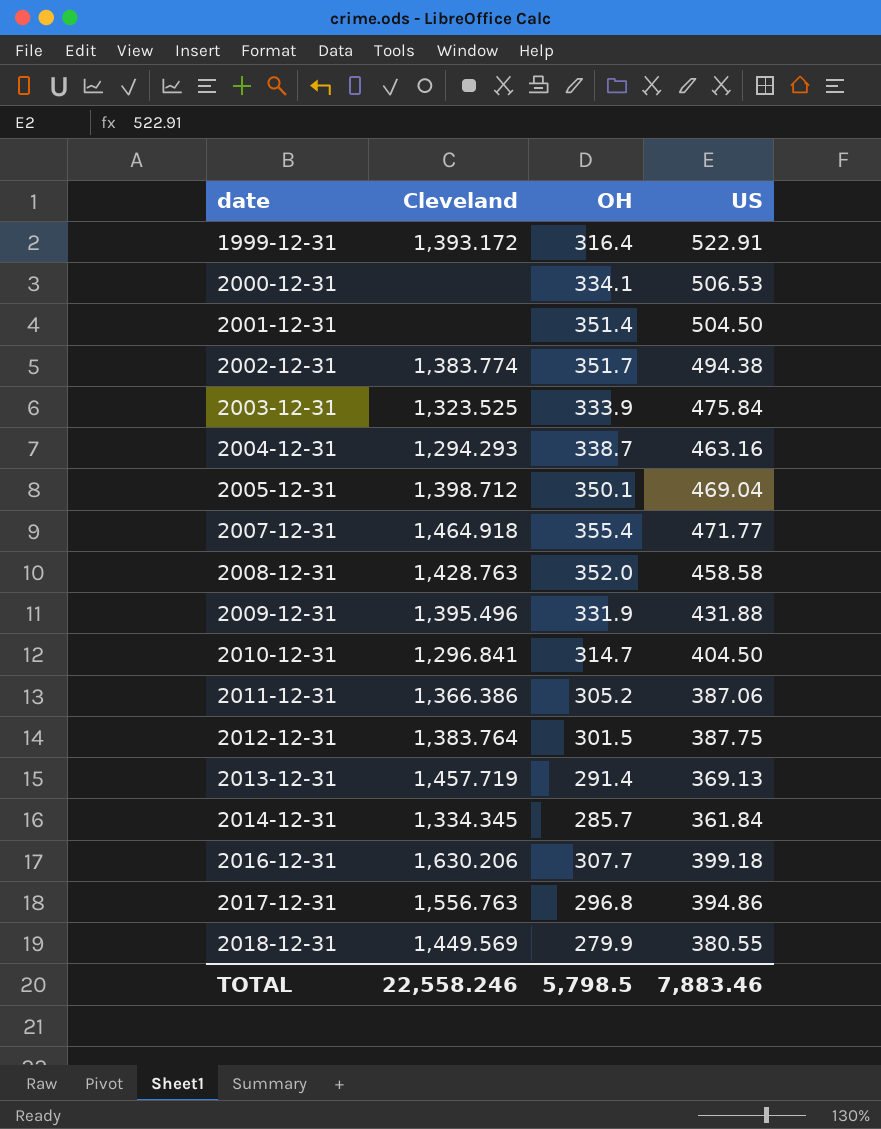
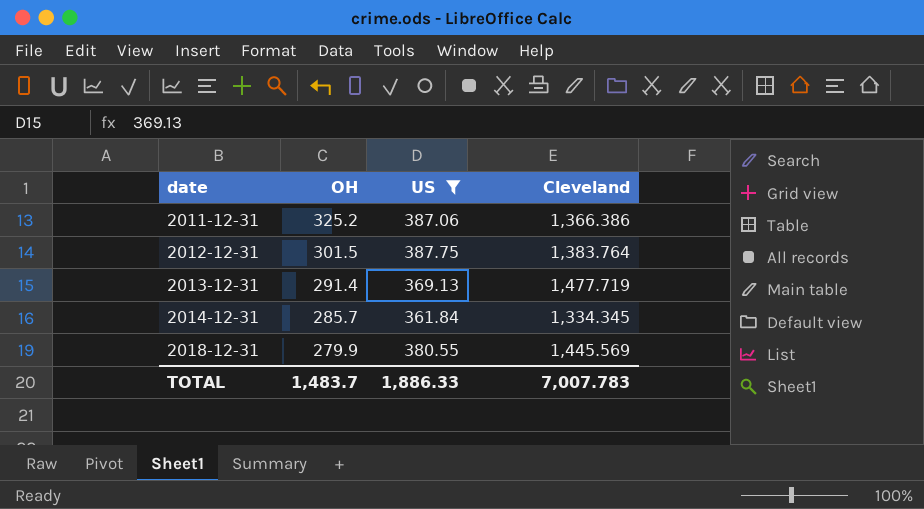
filter: none -> US <= 387.75
column Cleveland | position: 2 -> 4
2011-12-31 | OH: 305.2 -> 325.2
2013-12-31 | Cleveland: 1,457.719 -> 1,477.719
2018-12-31 | Cleveland: 1,449.569 -> 1,445.569
TOTAL | OH: 5,798.5 -> 1,483.7
TOTAL | US: 7,883.46 -> 1,886.33
TOTAL | Cleveland: 22,558.246 -> 7,007.783

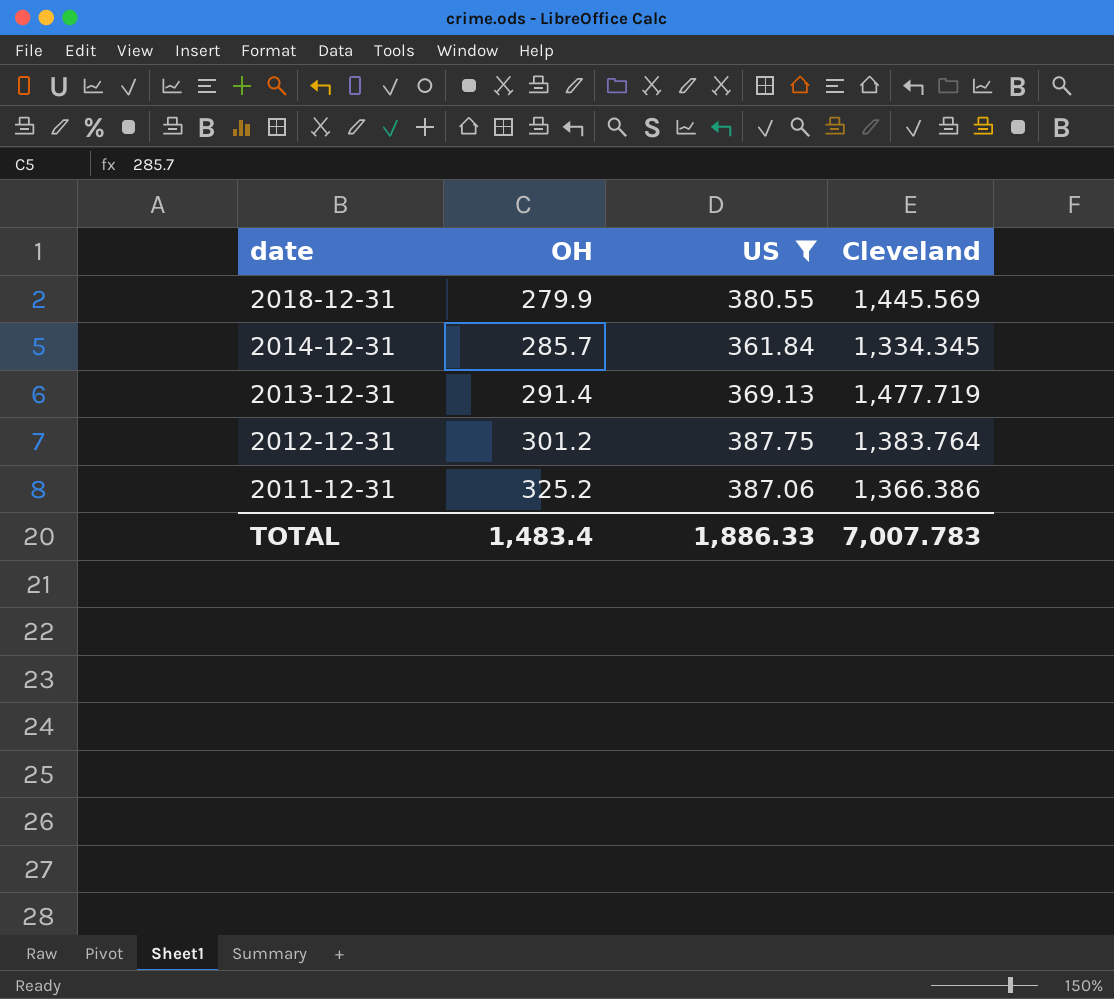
row order: date ascending -> date descending
2012-12-31 | OH: 301.5 -> 301.2
TOTAL | OH: 1,483.7 -> 1,483.4

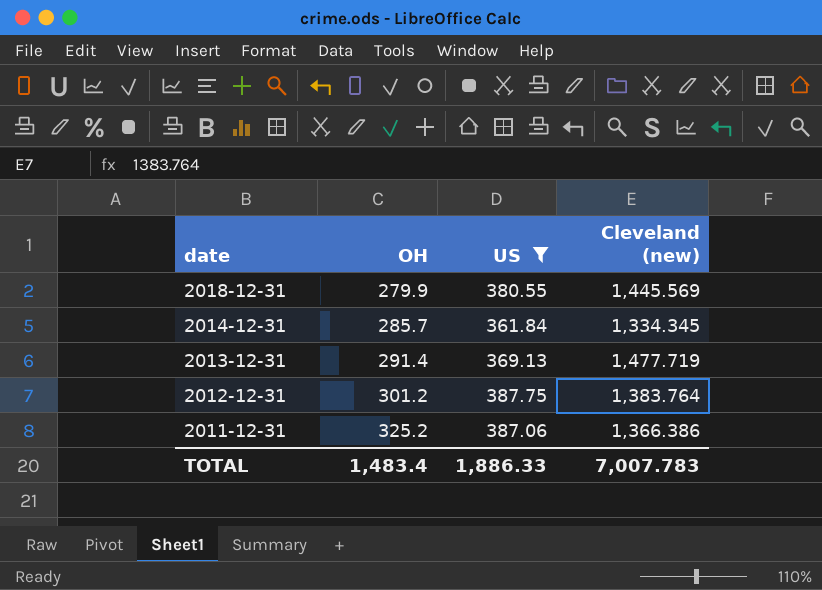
column name: Cleveland -> Cleveland (new)

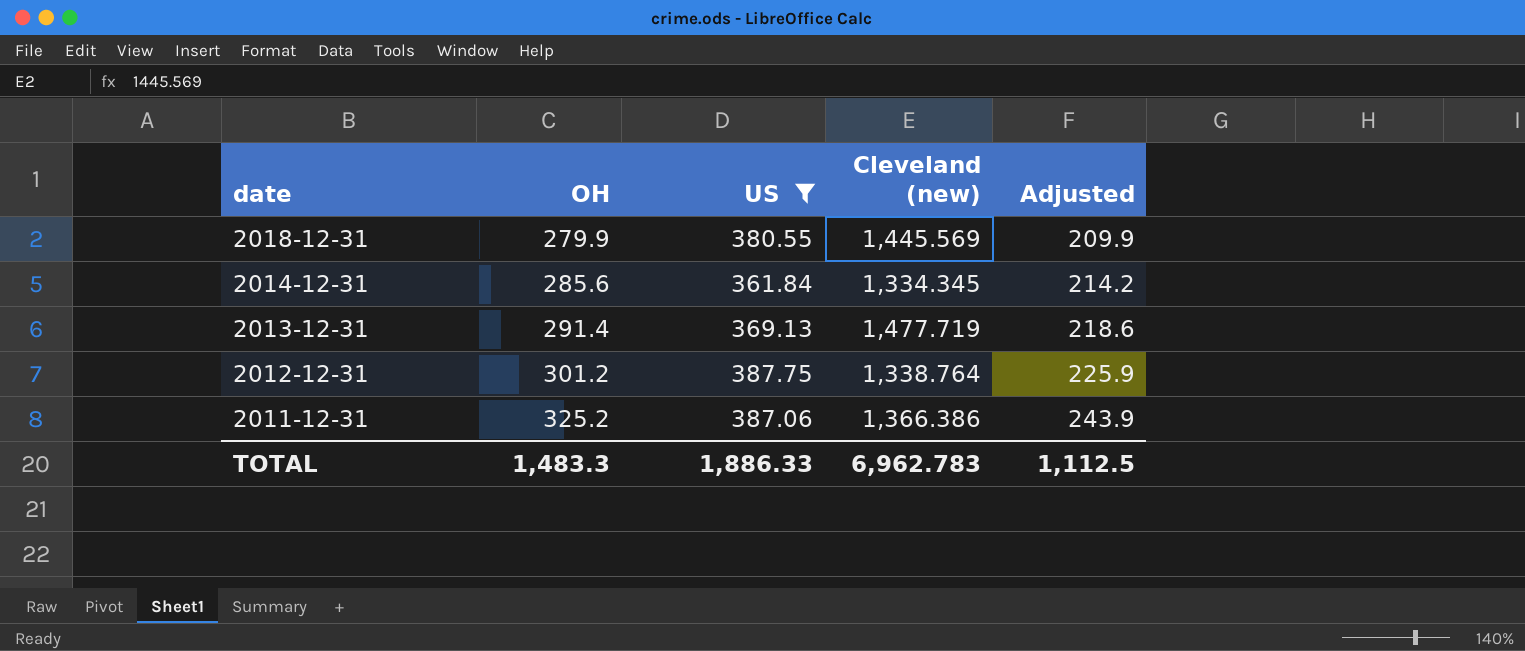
column Adjusted | formula: none -> [OH] * 0.75
2014-12-31 | OH: 285.7 -> 285.6
2012-12-31 | Cleveland (new): 1,383.764 -> 1,338.764
TOTAL | OH: 1,483.4 -> 1,483.3
TOTAL | Cleveland (new): 7,007.783 -> 6,962.783

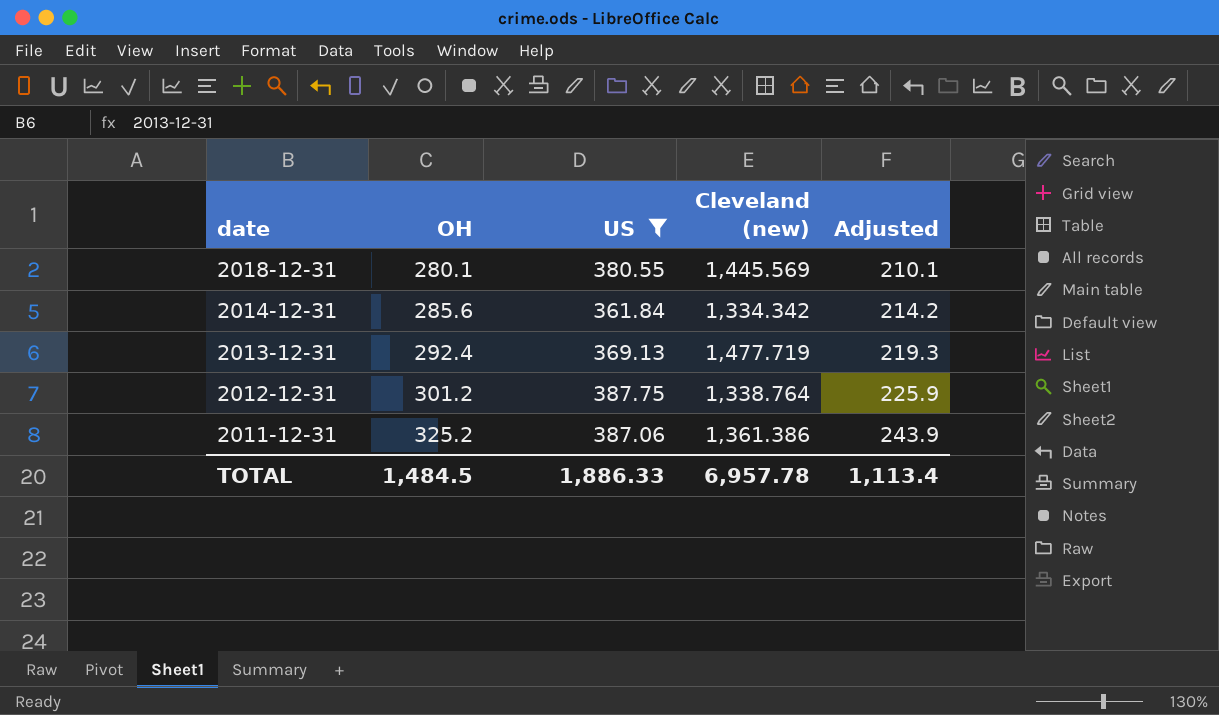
2018-12-31 | OH: 279.9 -> 280.1
2018-12-31 | Adjusted: 209.9 -> 210.1
2014-12-31 | Cleveland (new): 1,334.345 -> 1,334.342
2013-12-31 | OH: 291.4 -> 292.4
2013-12-31 | Adjusted: 218.6 -> 219.3
2011-12-31 | Cleveland (new): 1,366.386 -> 1,361.386
TOTAL | OH: 1,483.3 -> 1,484.5
TOTAL | Cleveland (new): 6,962.783 -> 6,957.78
TOTAL | Adjusted: 1,112.5 -> 1,113.4

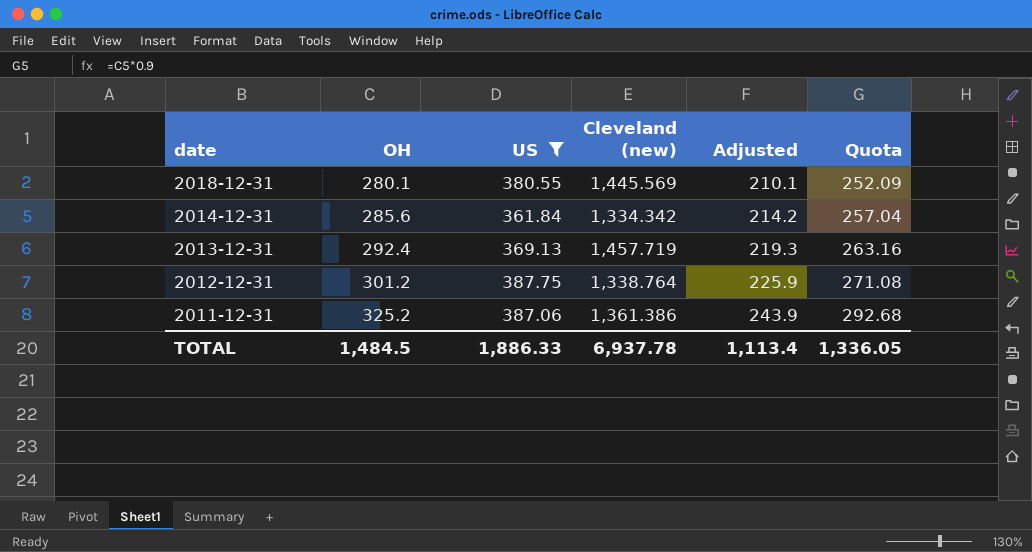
column Quota | formula: none -> [OH] * 0.9
2013-12-31 | Cleveland (new): 1,477.719 -> 1,457.719
TOTAL | Cleveland (new): 6,957.78 -> 6,937.78

